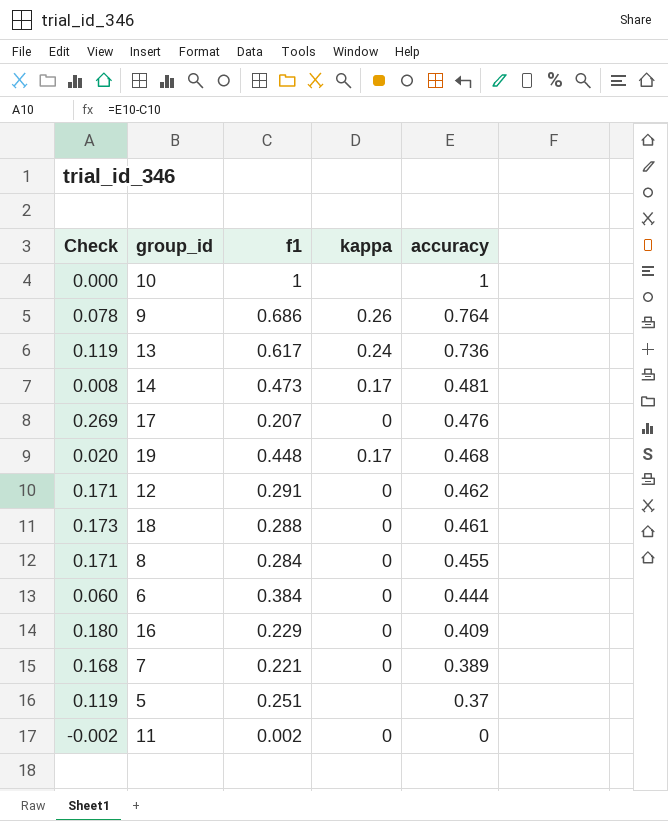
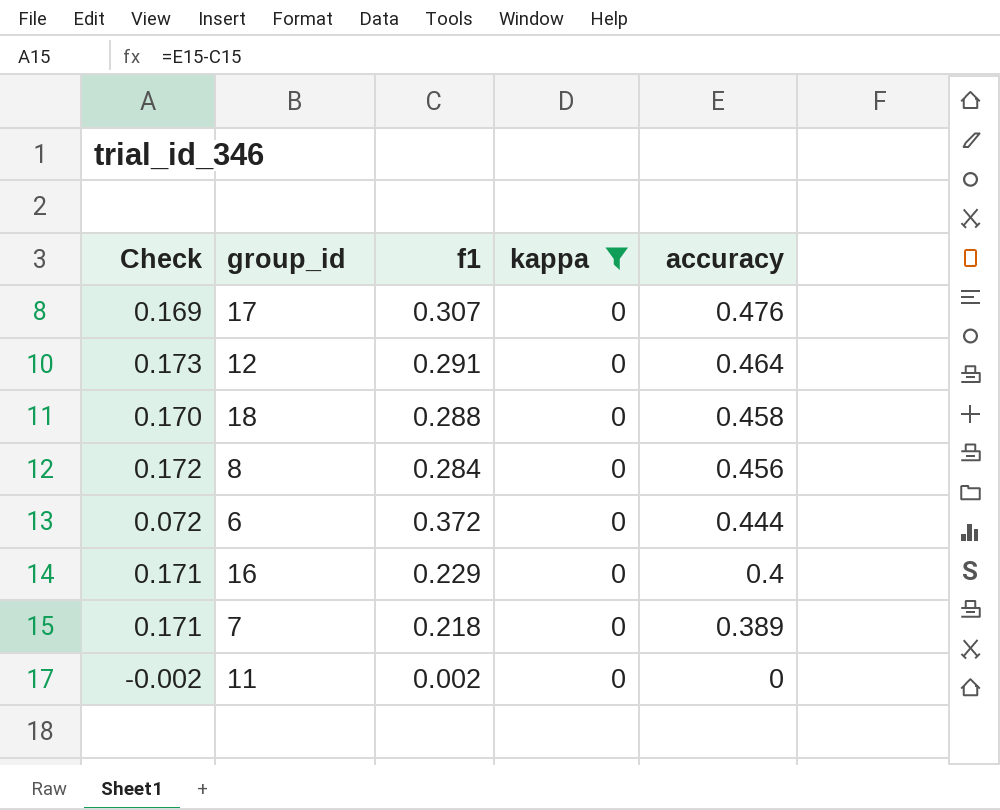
filter: none -> kappa = 0
17 | Check: 0.269 -> 0.169
17 | f1: 0.207 -> 0.307
12 | Check: 0.171 -> 0.173
12 | accuracy: 0.462 -> 0.464
18 | Check: 0.173 -> 0.170
18 | accuracy: 0.461 -> 0.458
8 | Check: 0.171 -> 0.172
8 | accuracy: 0.455 -> 0.456
6 | Check: 0.060 -> 0.072
6 | f1: 0.384 -> 0.372
16 | Check: 0.180 -> 0.171
16 | accuracy: 0.409 -> 0.4
7 | Check: 0.168 -> 0.171
7 | f1: 0.221 -> 0.218

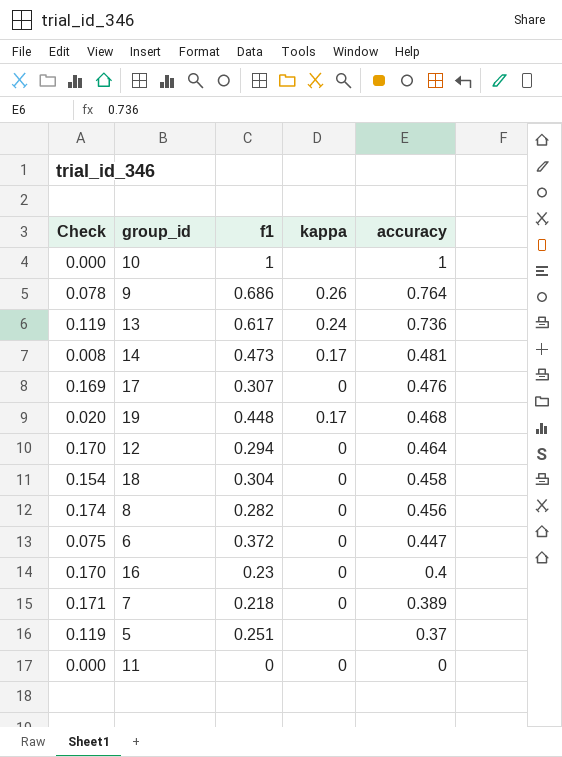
filter: kappa = 0 -> none
12 | Check: 0.173 -> 0.170
12 | f1: 0.291 -> 0.294
18 | Check: 0.170 -> 0.154
18 | f1: 0.288 -> 0.304
8 | Check: 0.172 -> 0.174
8 | f1: 0.284 -> 0.282
6 | Check: 0.072 -> 0.075
6 | accuracy: 0.444 -> 0.447
16 | Check: 0.171 -> 0.170
16 | f1: 0.229 -> 0.23
11 | Check: -0.002 -> 0.000
11 | f1: 0.002 -> 0

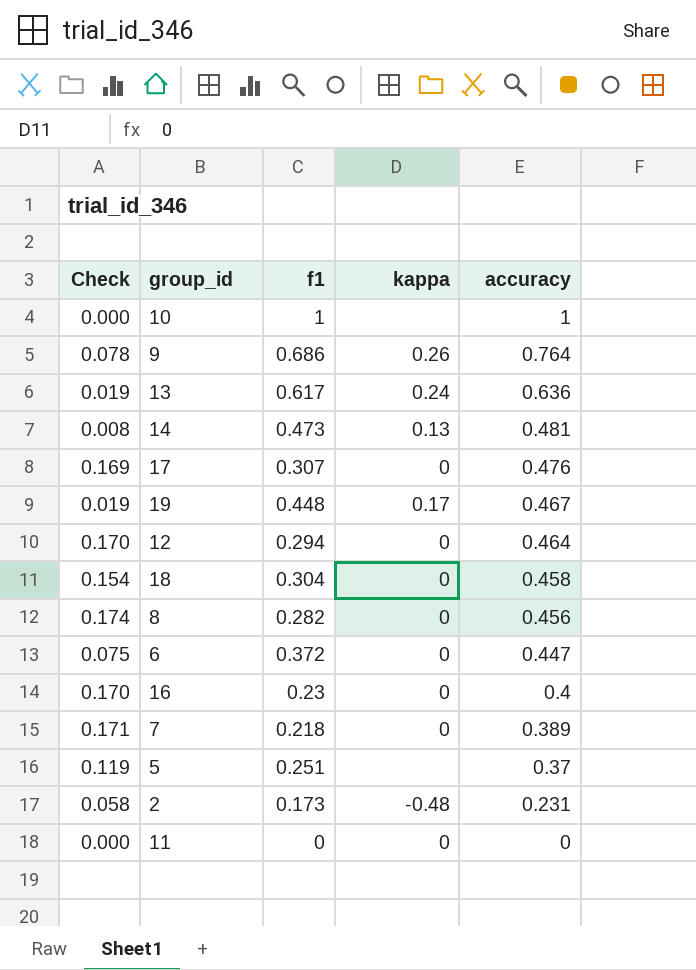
13 | Check: 0.119 -> 0.019
13 | accuracy: 0.736 -> 0.636
14 | kappa: 0.17 -> 0.13
19 | Check: 0.020 -> 0.019
19 | accuracy: 0.468 -> 0.467
row 2: none -> 0.058 | 0.173 | -0.48 | 0.231

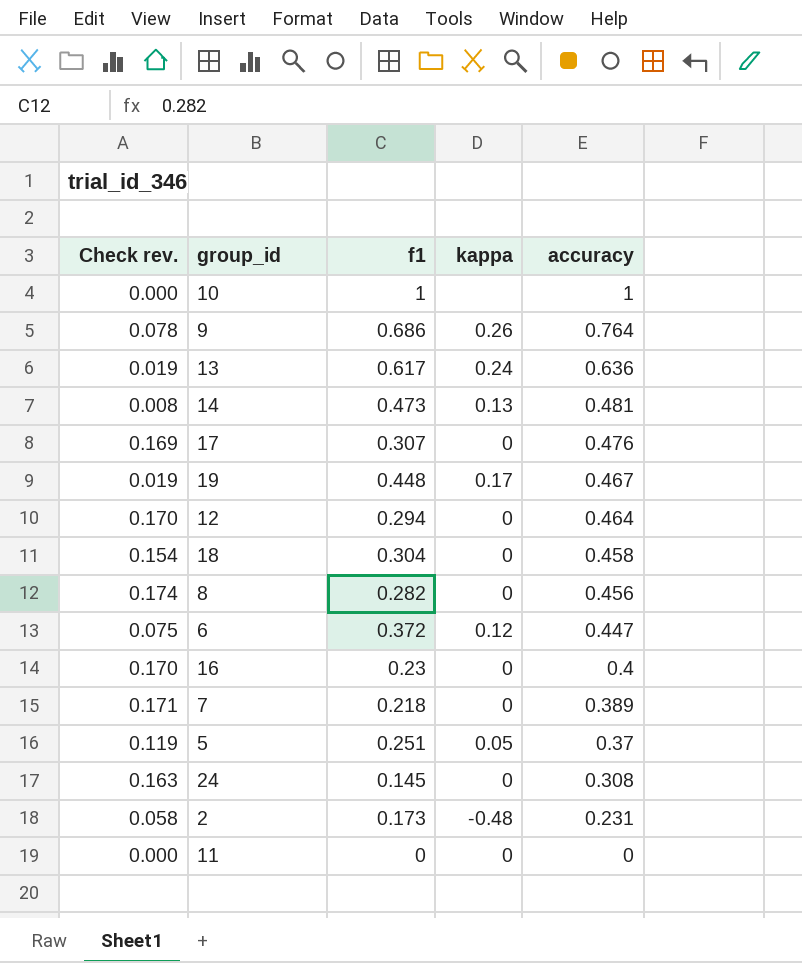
column name: Check -> Check rev.
6 | kappa: 0 -> 0.12
5 | kappa: none -> 0.05
row 24: none -> 0.163 | 0.145 | 0 | 0.308

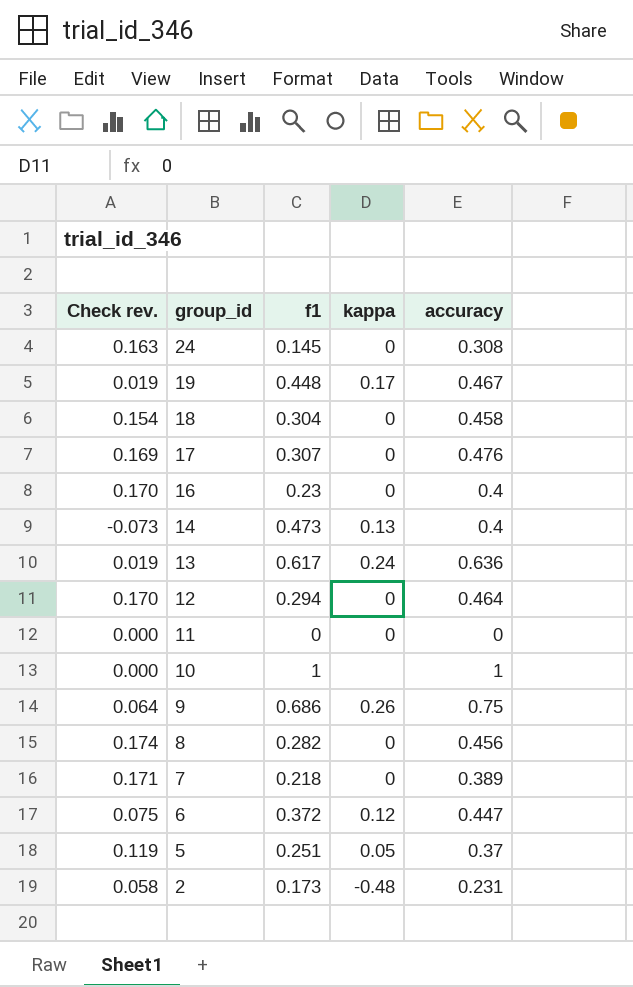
row order: accuracy descending -> group_id descending
14 | Check rev.: 0.008 -> -0.073
14 | accuracy: 0.481 -> 0.4
9 | Check rev.: 0.078 -> 0.064
9 | accuracy: 0.764 -> 0.75

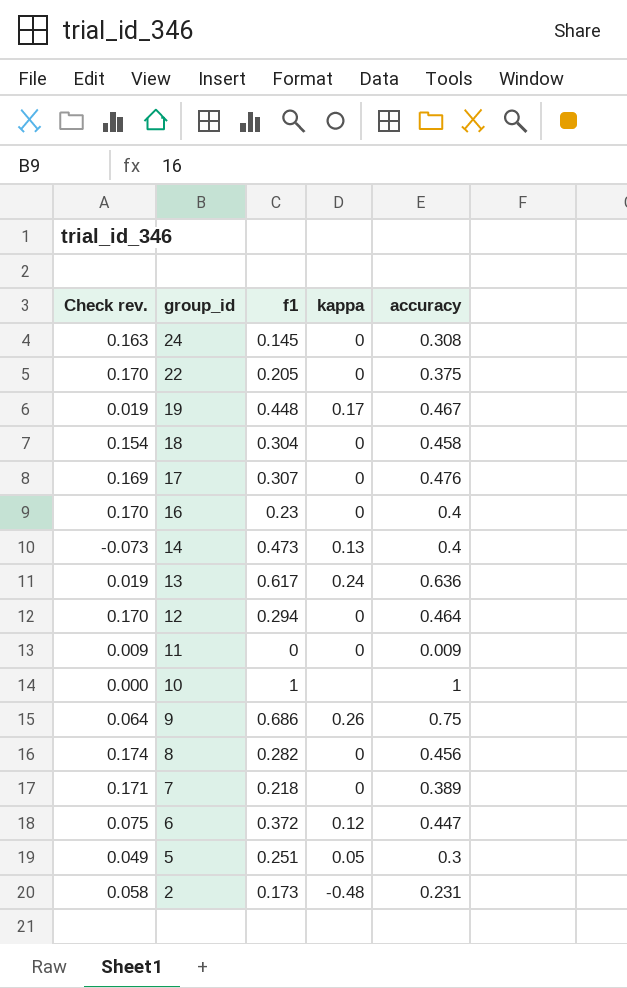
row 22: none -> 0.170 | 0.205 | 0 | 0.375
11 | Check rev.: 0.000 -> 0.009
11 | accuracy: 0 -> 0.009
5 | Check rev.: 0.119 -> 0.049
5 | accuracy: 0.37 -> 0.3

